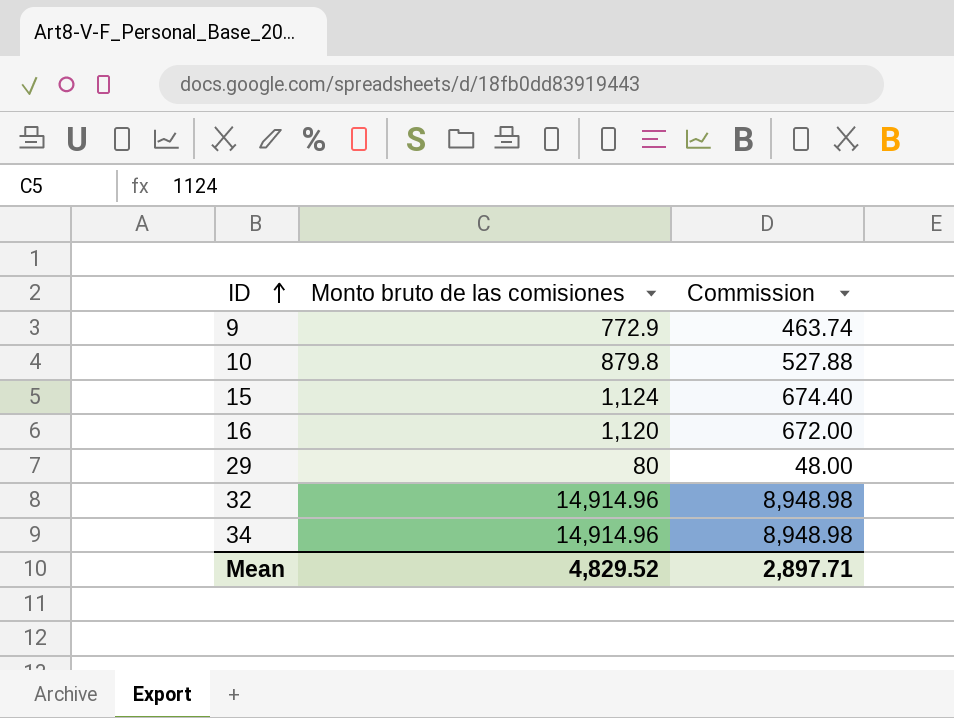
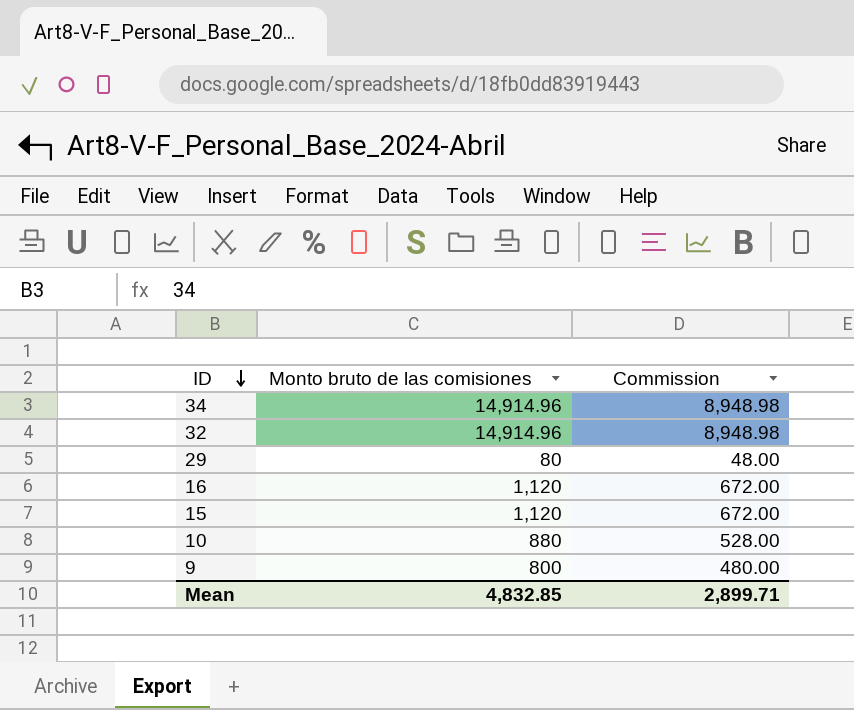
row order: ID ascending -> ID descending
15 | Monto bruto de las comisiones: 1,124 -> 1,120
15 | Commission: 674.40 -> 672.00
10 | Monto bruto de las comisiones: 879.8 -> 880
10 | Commission: 527.88 -> 528.00
9 | Monto bruto de las comisiones: 772.9 -> 800
9 | Commission: 463.74 -> 480.00
Mean | Monto bruto de las comisiones: 4,829.52 -> 4,832.85
Mean | Commission: 2,897.71 -> 2,899.71

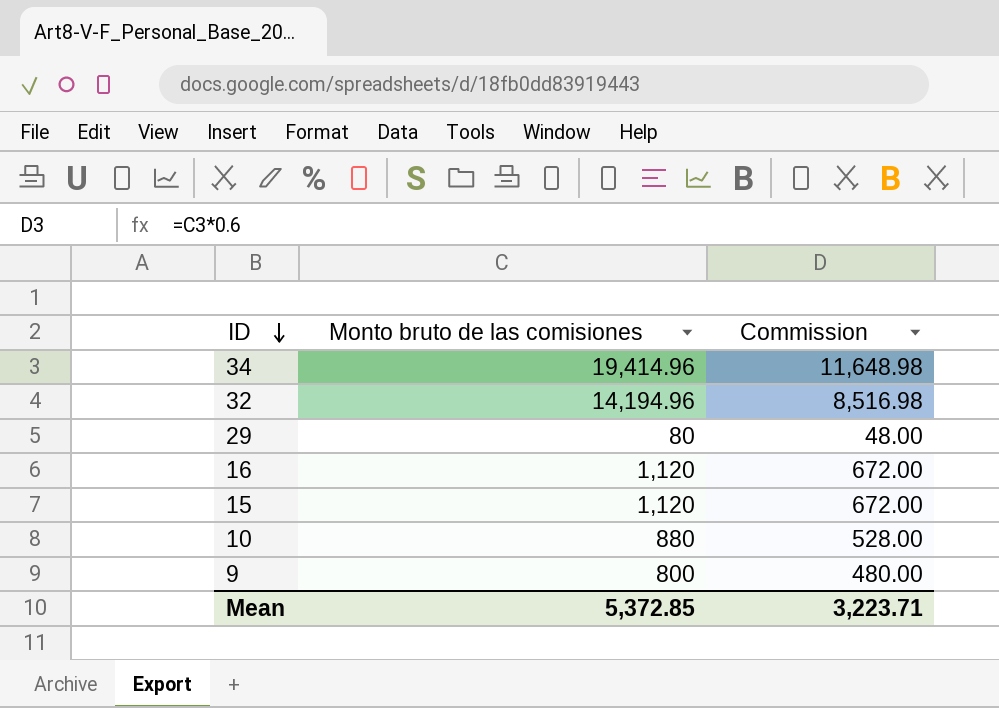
34 | Monto bruto de las comisiones: 14,914.96 -> 19,414.96
34 | Commission: 8,948.98 -> 11,648.98
32 | Monto bruto de las comisiones: 14,914.96 -> 14,194.96
32 | Commission: 8,948.98 -> 8,516.98
Mean | Monto bruto de las comisiones: 4,832.85 -> 5,372.85
Mean | Commission: 2,899.71 -> 3,223.71

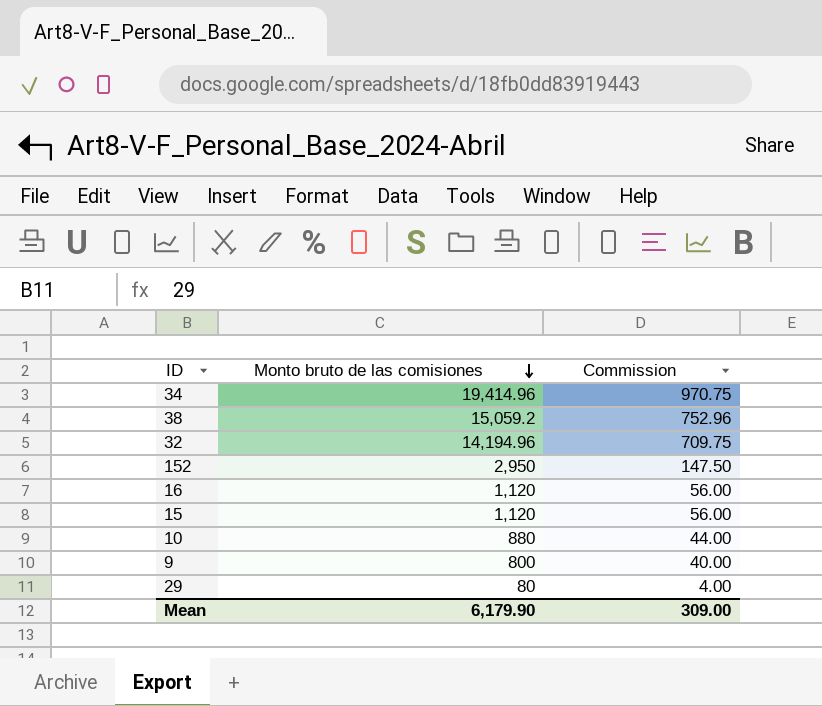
row order: ID descending -> Monto bruto de las comisiones descending
column Commission | formula: [Monto bruto de las comisiones] * 0.6 -> [Monto bruto de las comisiones] * 0.05
row 38: none -> 15,059.2 | 752.96
row 152: none -> 2,950 | 147.50
Mean | Monto bruto de las comisiones: 5,372.85 -> 6,179.90
Mean | Commission: 3,223.71 -> 309.00

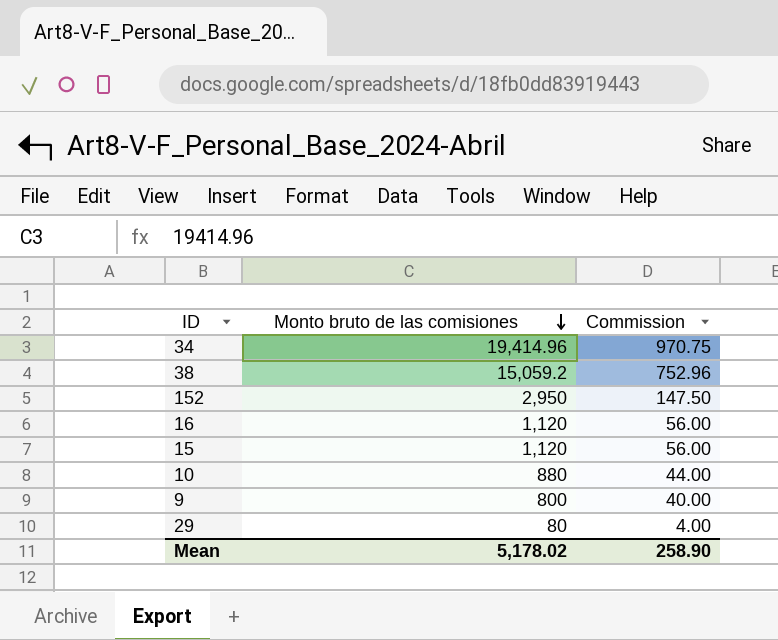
row 32: 14,194.96 | 709.75 -> none
Mean | Monto bruto de las comisiones: 6,179.90 -> 5,178.02
Mean | Commission: 309.00 -> 258.90

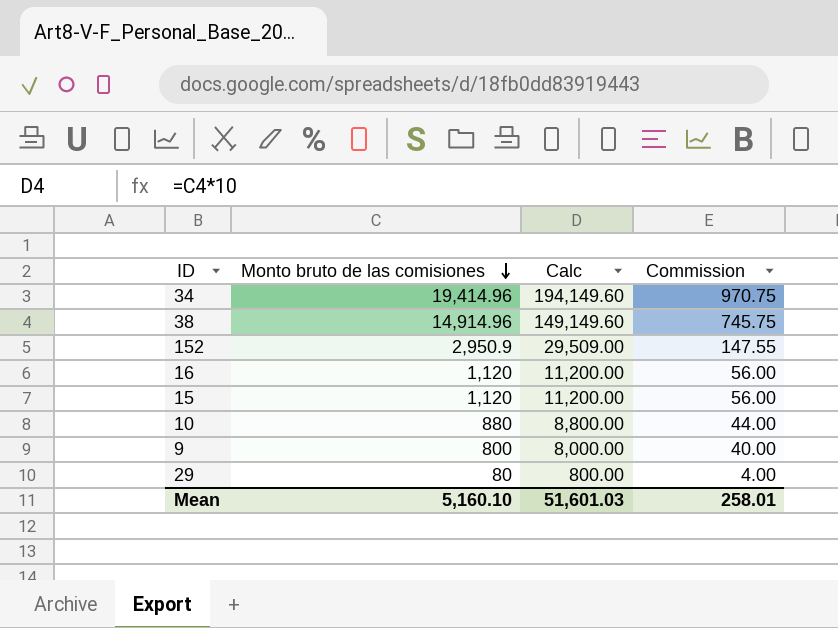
column Calc | formula: none -> [Monto bruto de las comisiones] * 10
38 | Monto bruto de las comisiones: 15,059.2 -> 14,914.96
38 | Commission: 752.96 -> 745.75
152 | Monto bruto de las comisiones: 2,950 -> 2,950.9
152 | Commission: 147.50 -> 147.55
Mean | Monto bruto de las comisiones: 5,178.02 -> 5,160.10
Mean | Commission: 258.90 -> 258.01

